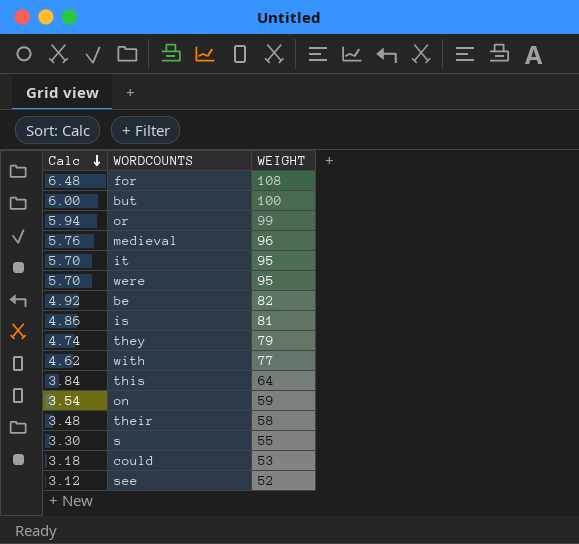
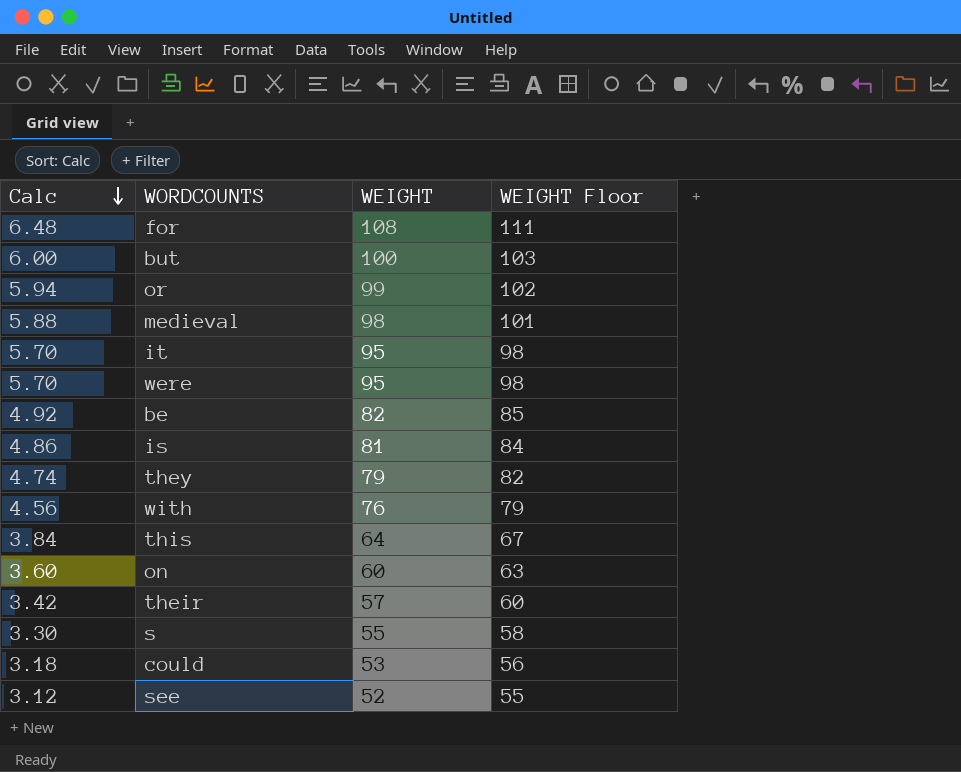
column WEIGHT Floor | formula: none -> [WEIGHT] + 3
medieval | Calc: 5.76 -> 5.88
medieval | WEIGHT: 96 -> 98
with | Calc: 4.62 -> 4.56
with | WEIGHT: 77 -> 76
on | Calc: 3.54 -> 3.60
on | WEIGHT: 59 -> 60
their | Calc: 3.48 -> 3.42
their | WEIGHT: 58 -> 57

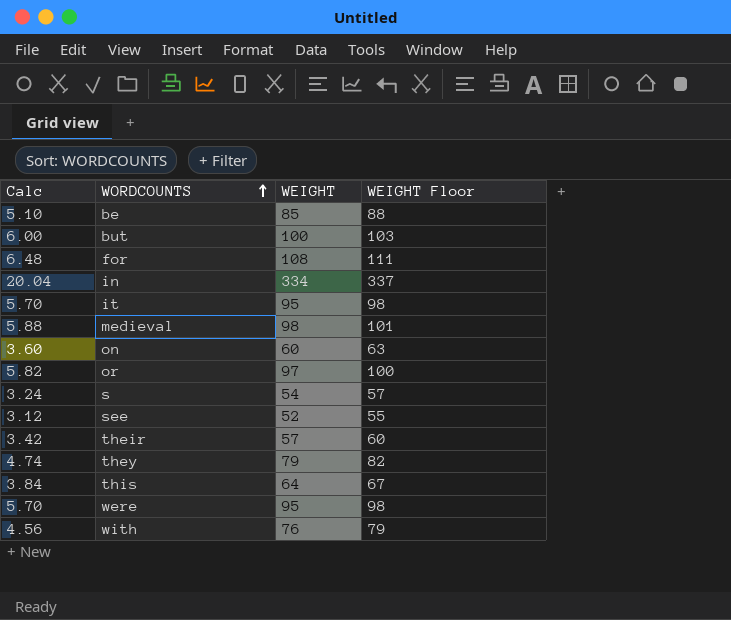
row order: Calc descending -> WORDCOUNTS ascending
row is: 4.86 | 81 | 84 -> none
row could: 3.18 | 53 | 56 -> none
be | Calc: 4.92 -> 5.10
be | WEIGHT: 82 -> 85
be | WEIGHT Floor: 85 -> 88
row in: none -> 20.04 | 334 | 337
or | Calc: 5.94 -> 5.82
or | WEIGHT: 99 -> 97
or | WEIGHT Floor: 102 -> 100
s | Calc: 3.30 -> 3.24
s | WEIGHT: 55 -> 54
s | WEIGHT Floor: 58 -> 57

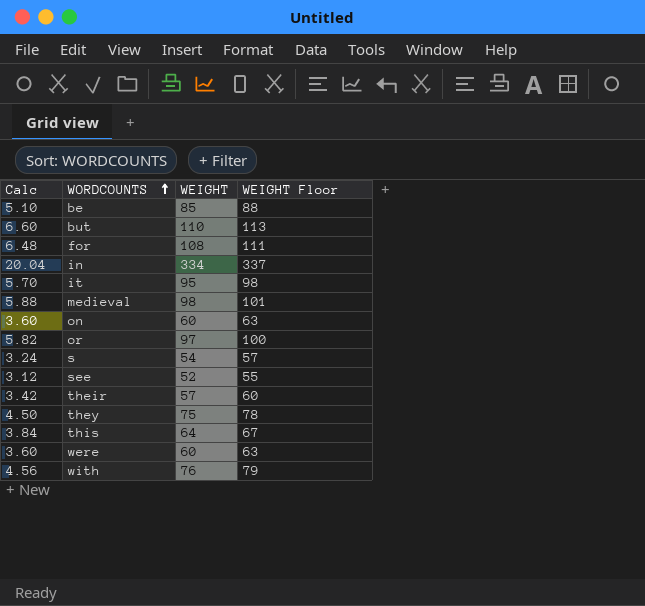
but | Calc: 6.00 -> 6.60
but | WEIGHT: 100 -> 110
but | WEIGHT Floor: 103 -> 113
they | Calc: 4.74 -> 4.50
they | WEIGHT: 79 -> 75
they | WEIGHT Floor: 82 -> 78
were | Calc: 5.70 -> 3.60
were | WEIGHT: 95 -> 60
were | WEIGHT Floor: 98 -> 63

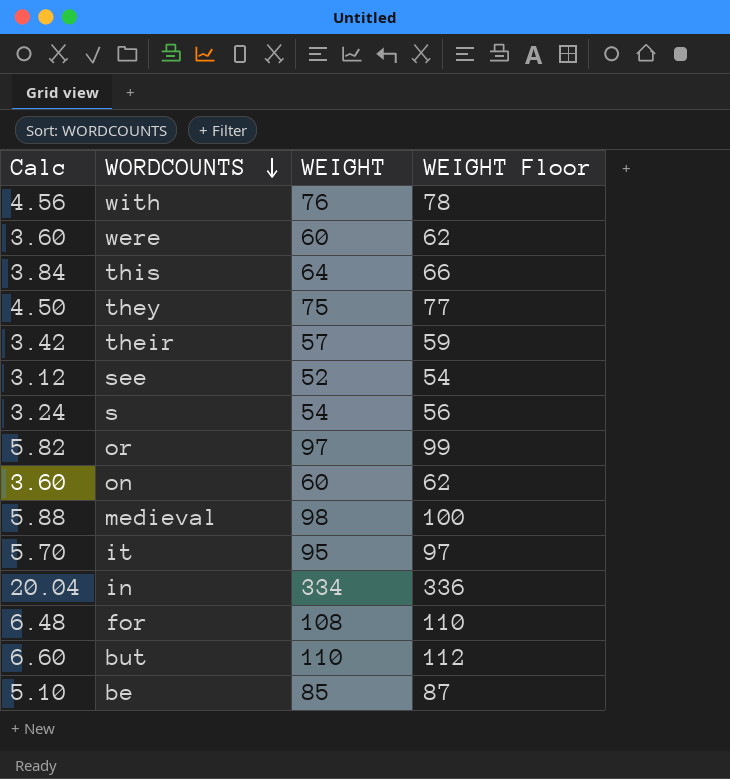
row order: WORDCOUNTS ascending -> WORDCOUNTS descending
column WEIGHT Floor | formula: [WEIGHT] + 3 -> [WEIGHT] + 2

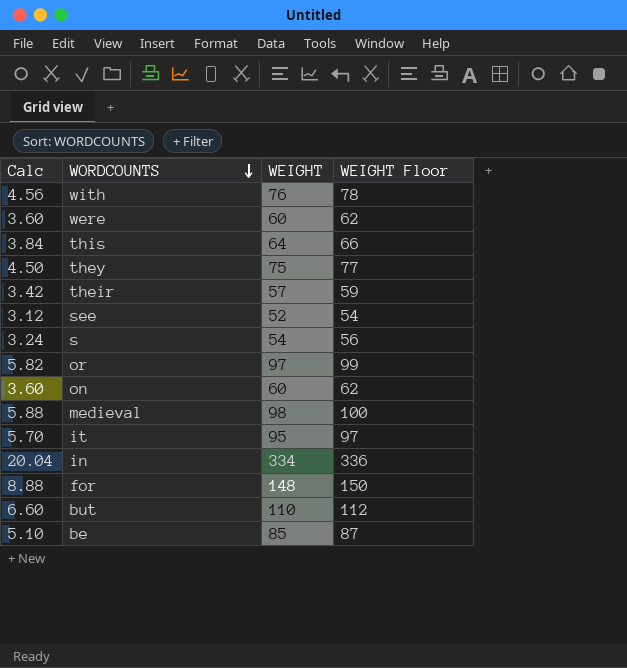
for | Calc: 6.48 -> 8.88
for | WEIGHT: 108 -> 148
for | WEIGHT Floor: 110 -> 150

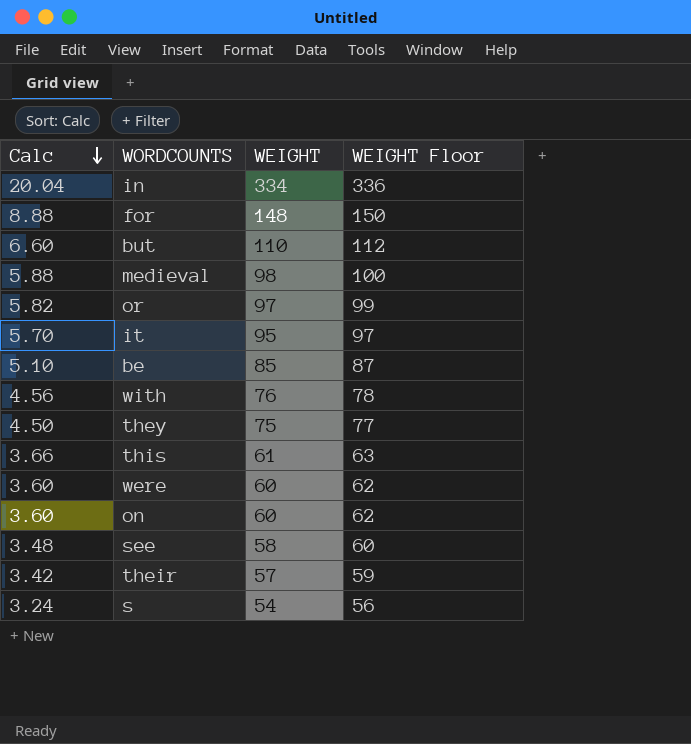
row order: WORDCOUNTS descending -> Calc descending
this | Calc: 3.84 -> 3.66
this | WEIGHT: 64 -> 61
this | WEIGHT Floor: 66 -> 63
see | Calc: 3.12 -> 3.48
see | WEIGHT: 52 -> 58
see | WEIGHT Floor: 54 -> 60

